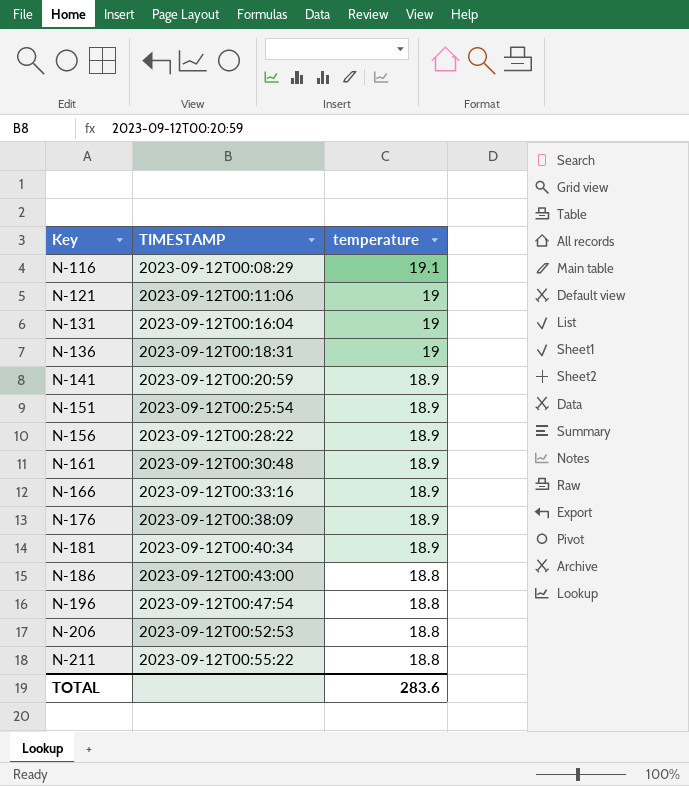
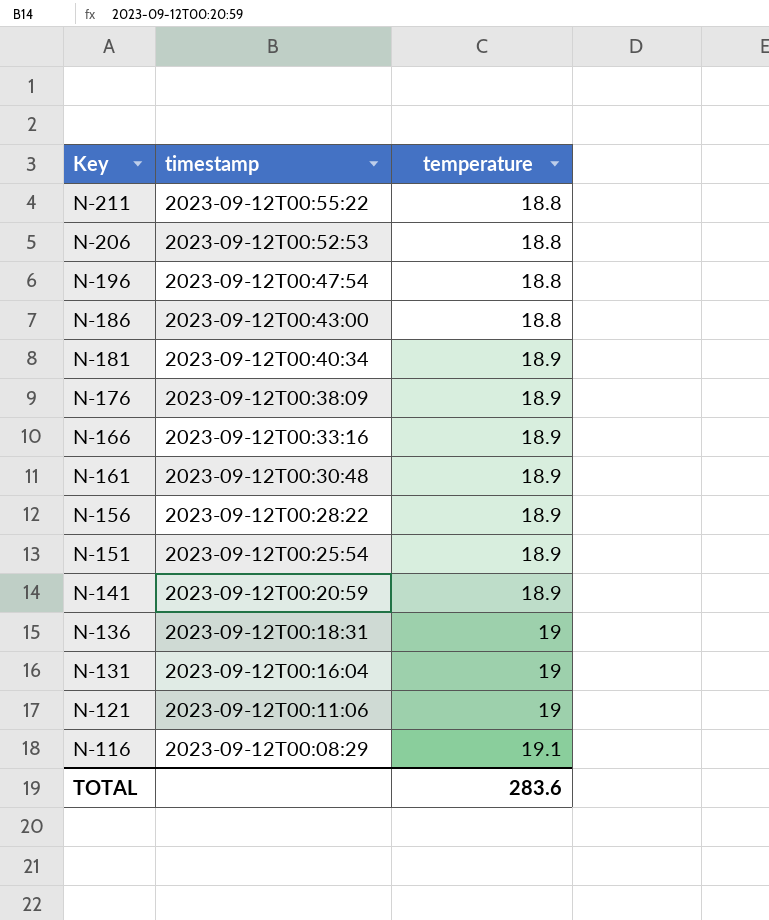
row order: Key ascending -> Key descending
column name: TIMESTAMP -> timestamp

